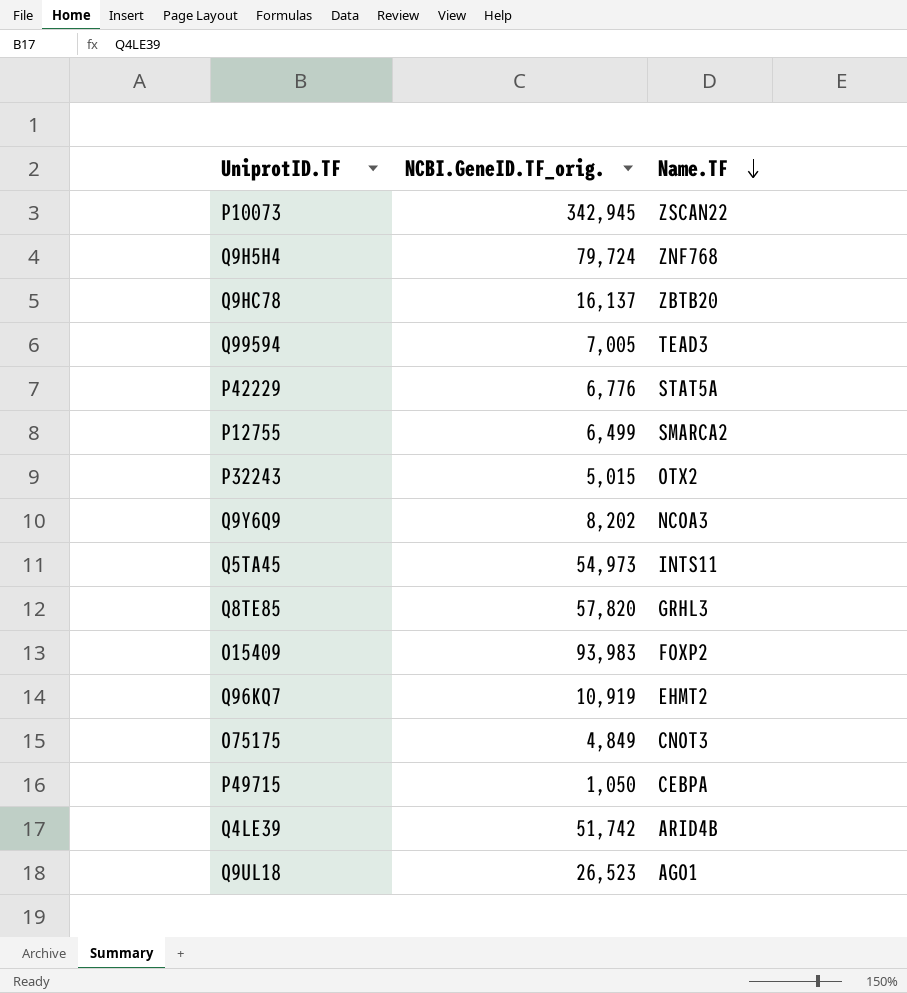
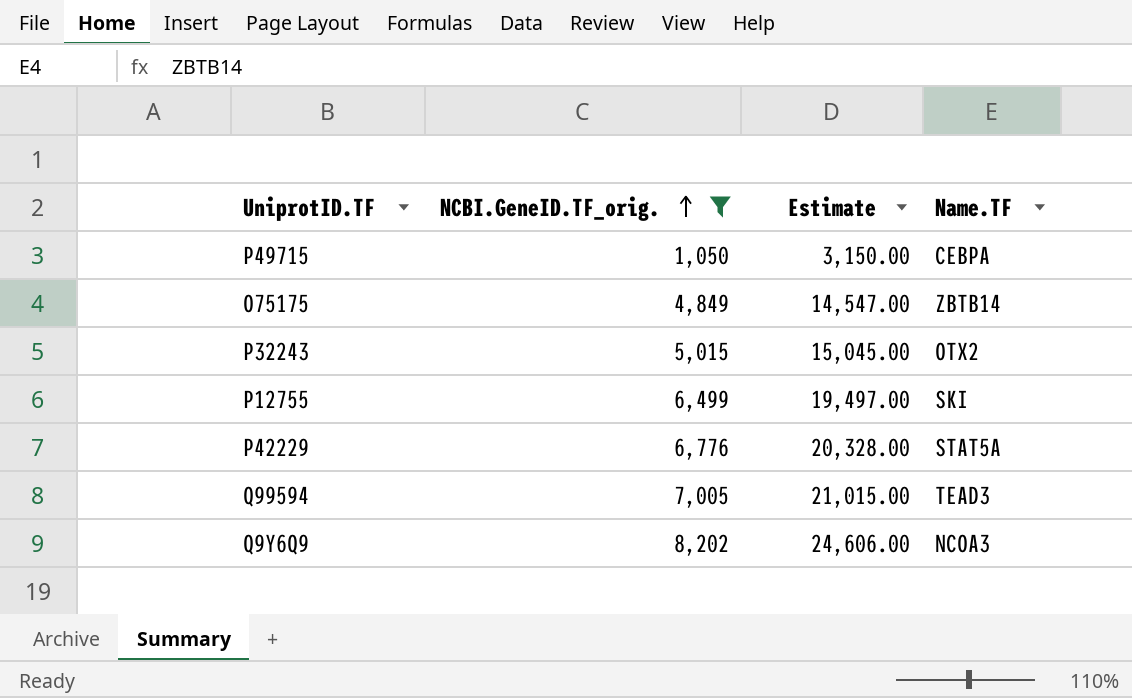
filter: none -> NCBI.GeneID.TF_orig. <= 8,202
row order: Name.TF descending -> NCBI.GeneID.TF_orig. ascending
column Estimate | formula: none -> [NCBI.GeneID.TF_orig.] * 3
O75175 | Name.TF: CNOT3 -> ZBTB14
P12755 | Name.TF: SMARCA2 -> SKI

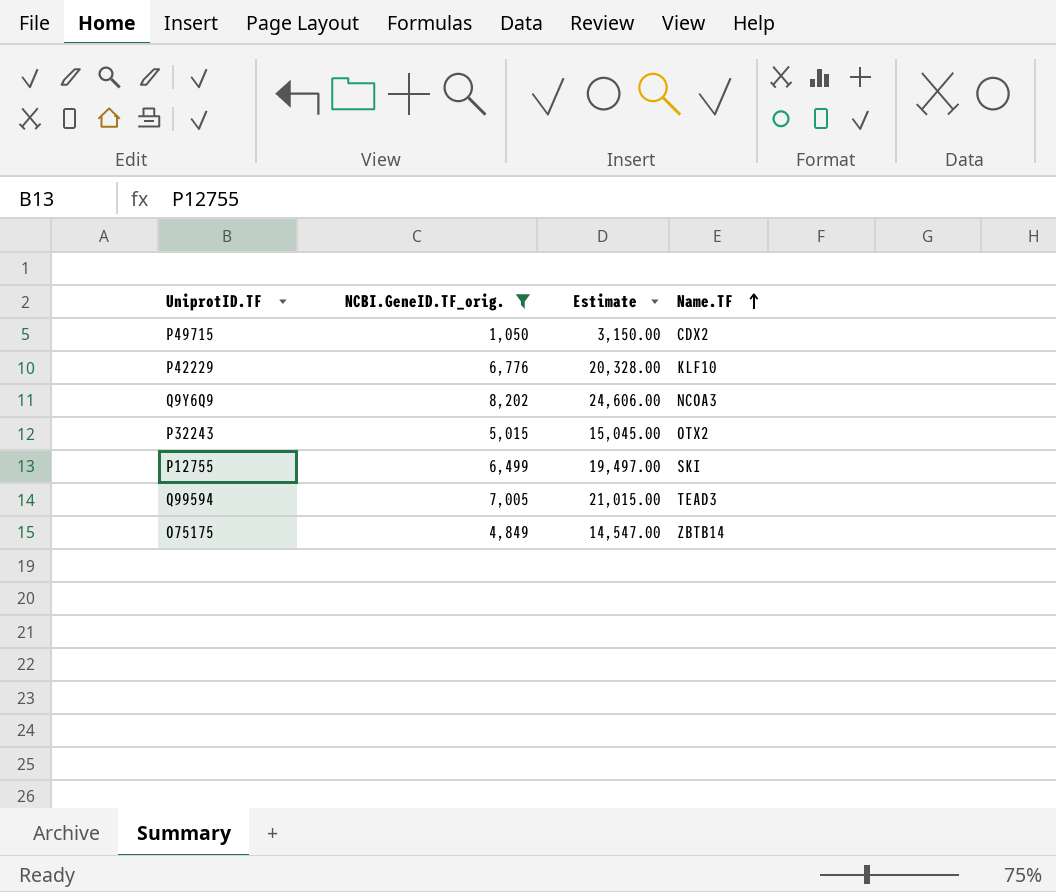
row order: NCBI.GeneID.TF_orig. ascending -> Name.TF ascending
P49715 | Name.TF: CEBPA -> CDX2
P42229 | Name.TF: STAT5A -> KLF10

